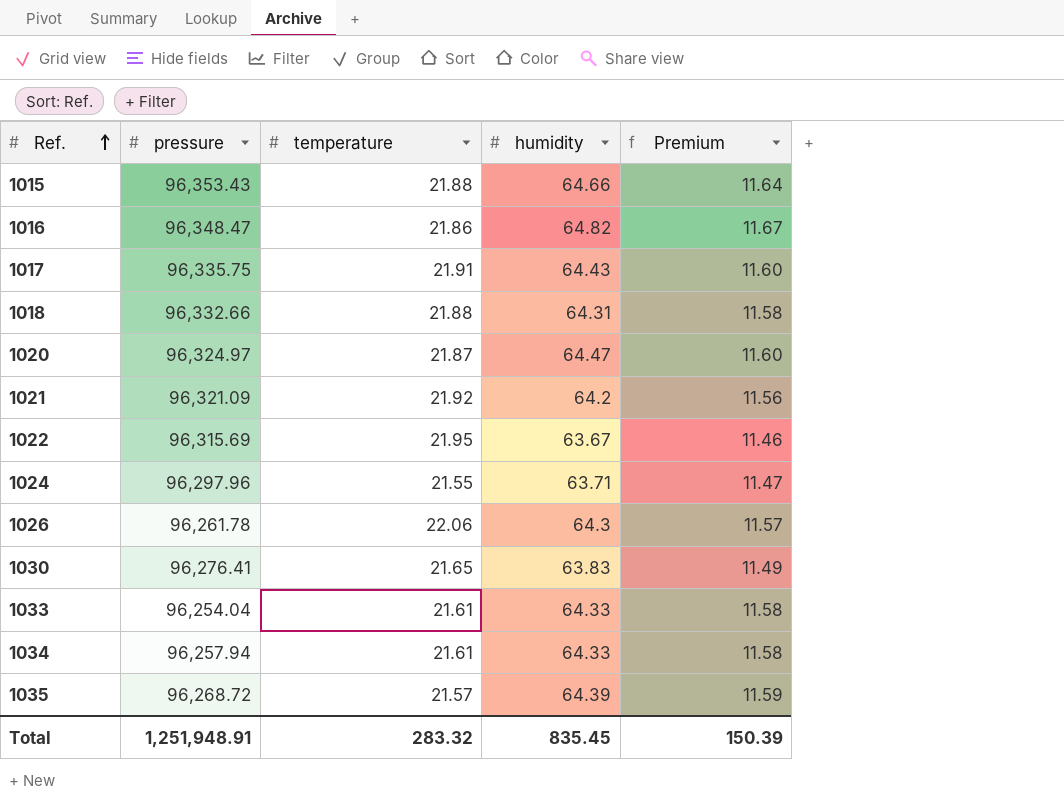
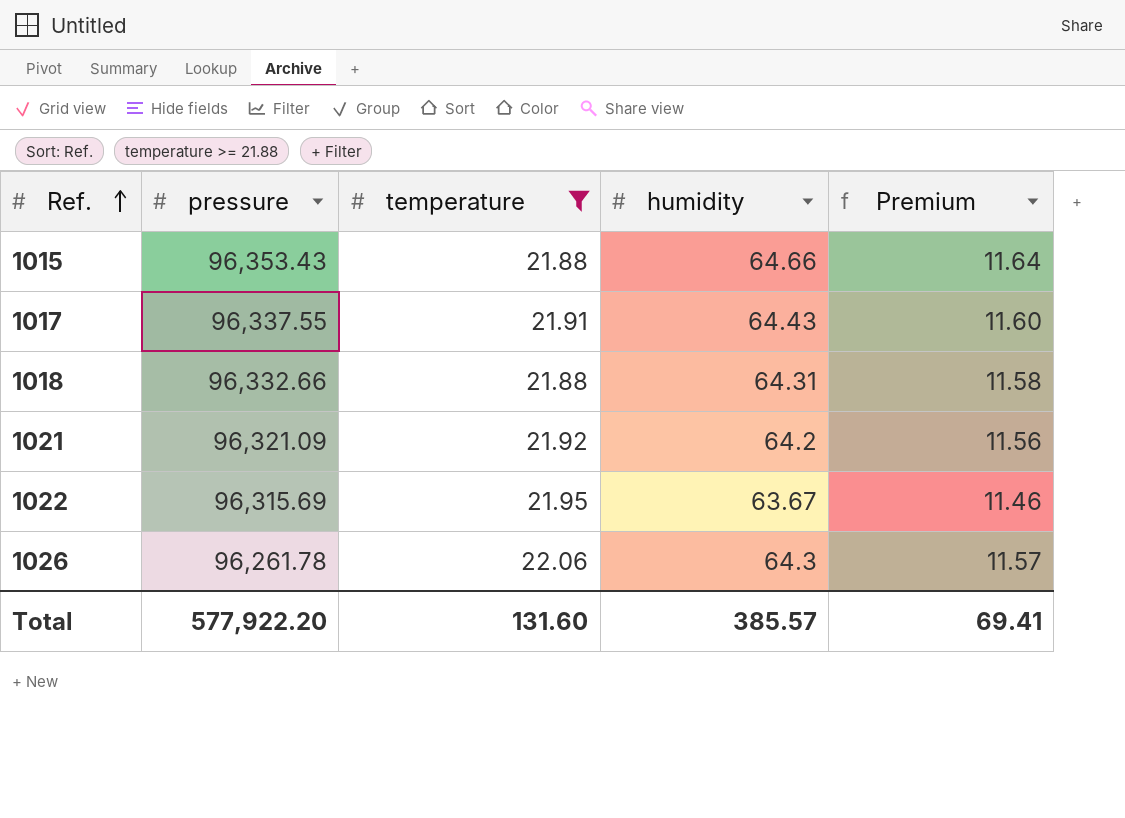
filter: none -> temperature >= 21.88
1017 | pressure: 96,335.75 -> 96,337.55
Total | pressure: 1,251,948.91 -> 577,922.20
Total | temperature: 283.32 -> 131.60
Total | humidity: 835.45 -> 385.57
Total | Premium: 150.39 -> 69.41

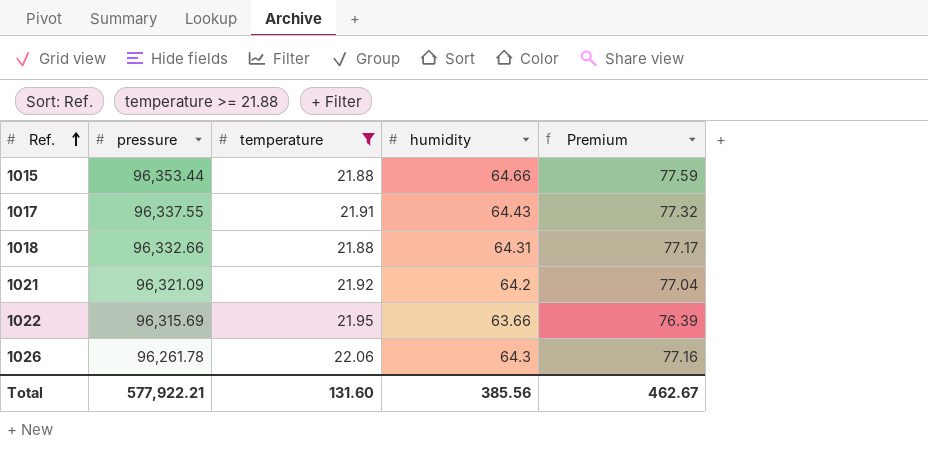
column Premium | formula: [humidity] * 0.18 -> [humidity] * 1.2
1015 | pressure: 96,353.43 -> 96,353.44
1022 | humidity: 63.67 -> 63.66
Total | pressure: 577,922.20 -> 577,922.21
Total | humidity: 385.57 -> 385.56
Total | Premium: 69.41 -> 462.67

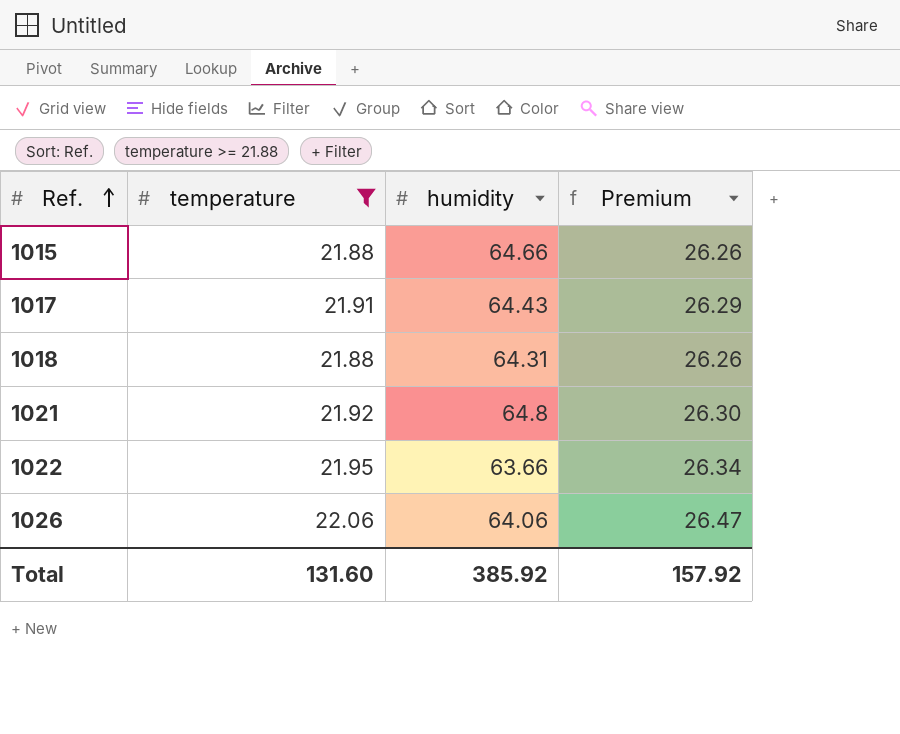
column pressure | position: 2 -> none
column Premium | formula: [humidity] * 1.2 -> [temperature] * 1.2
1021 | humidity: 64.2 -> 64.8
1026 | humidity: 64.3 -> 64.06
Total | humidity: 385.56 -> 385.92
Total | Premium: 462.67 -> 157.92

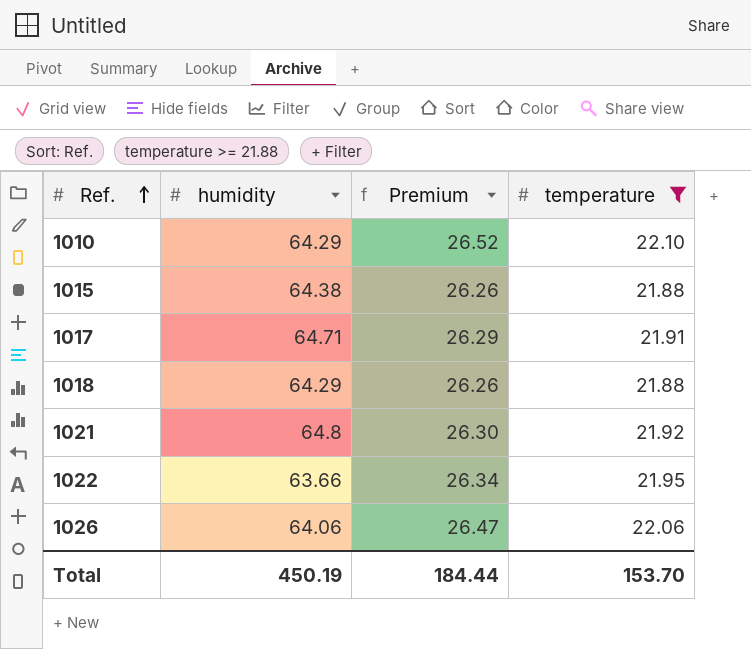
column temperature | position: 2 -> 4
row 1010: none -> 64.29 | 26.52 | 22.10
1015 | humidity: 64.66 -> 64.38
1017 | humidity: 64.43 -> 64.71
1018 | humidity: 64.31 -> 64.29
Total | humidity: 385.92 -> 450.19
Total | Premium: 157.92 -> 184.44
Total | temperature: 131.60 -> 153.70

